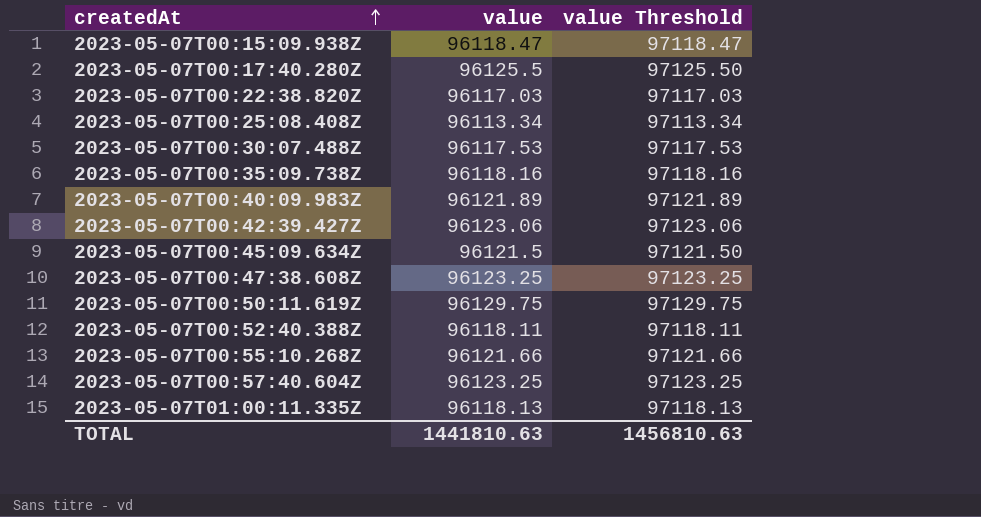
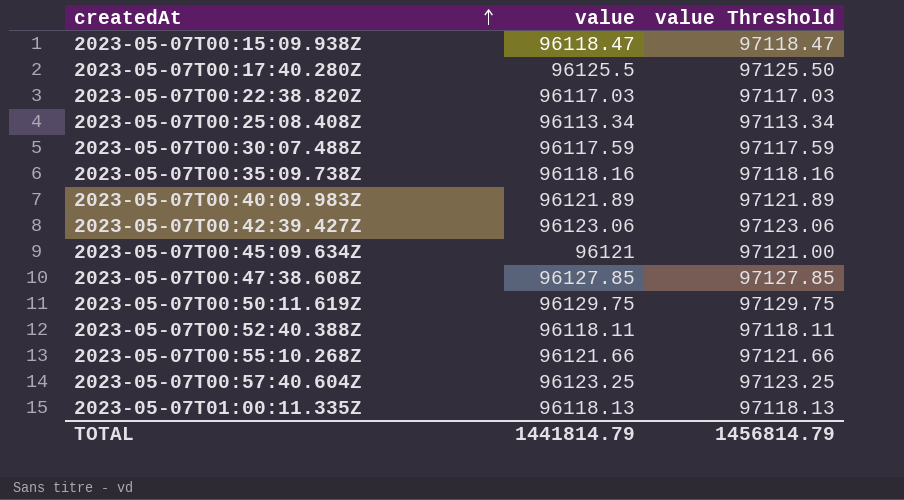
2023-05-07T00:30:07.488Z | value: 96117.53 -> 96117.59
2023-05-07T00:30:07.488Z | value Threshold: 97117.53 -> 97117.59
2023-05-07T00:45:09.634Z | value: 96121.5 -> 96121
2023-05-07T00:45:09.634Z | value Threshold: 97121.50 -> 97121.00
2023-05-07T00:47:38.608Z | value: 96123.25 -> 96127.85
2023-05-07T00:47:38.608Z | value Threshold: 97123.25 -> 97127.85
TOTAL | value: 1441810.63 -> 1441814.79
TOTAL | value Threshold: 1456810.63 -> 1456814.79

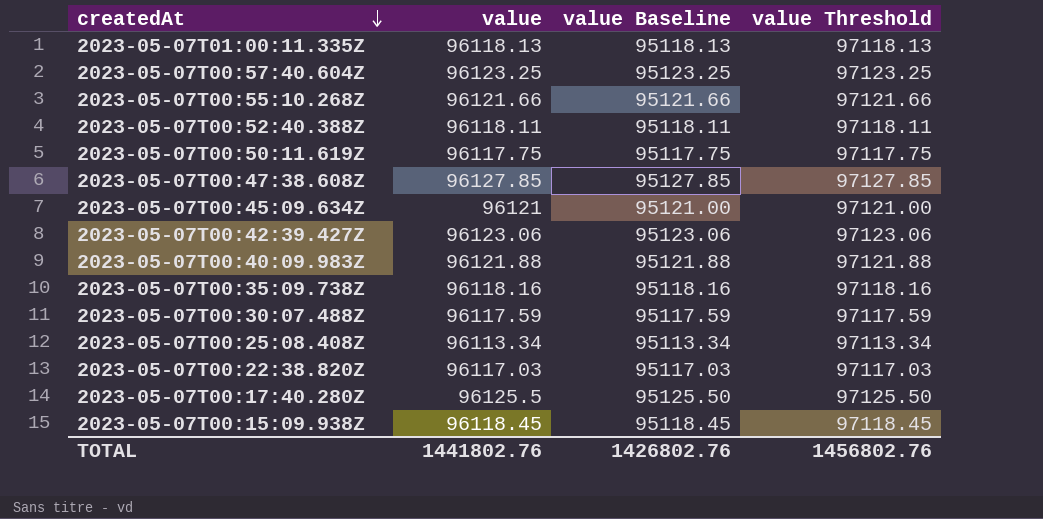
row order: createdAt ascending -> createdAt descending
column value Baseline | formula: none -> [value] - 1000
2023-05-07T00:50:11.619Z | value: 96129.75 -> 96117.75
2023-05-07T00:50:11.619Z | value Threshold: 97129.75 -> 97117.75
2023-05-07T00:40:09.983Z | value: 96121.89 -> 96121.88
2023-05-07T00:40:09.983Z | value Threshold: 97121.89 -> 97121.88
2023-05-07T00:15:09.938Z | value: 96118.47 -> 96118.45
2023-05-07T00:15:09.938Z | value Threshold: 97118.47 -> 97118.45
TOTAL | value: 1441814.79 -> 1441802.76
TOTAL | value Threshold: 1456814.79 -> 1456802.76

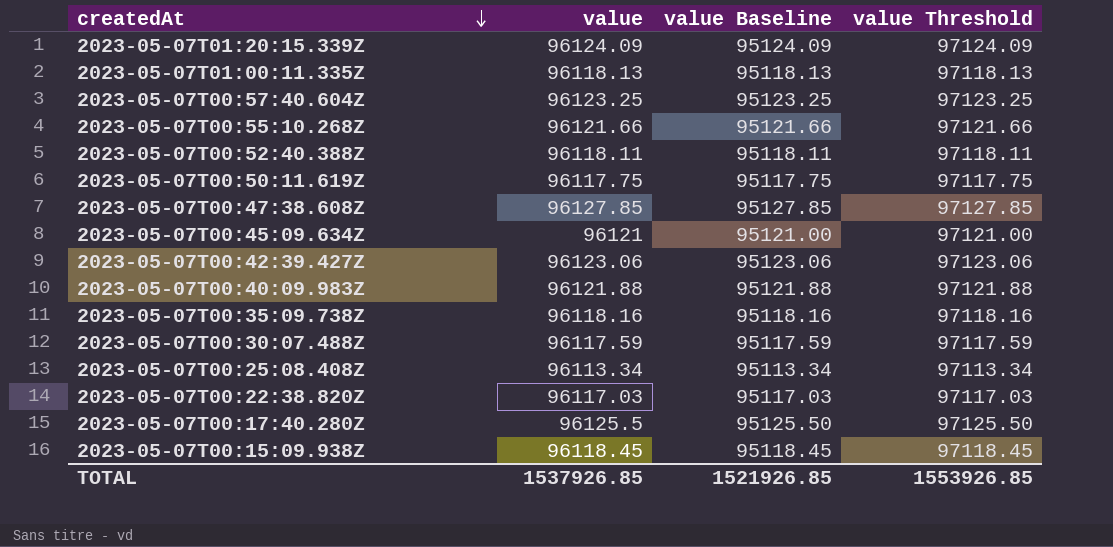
row 2023-05-07T01:20:15.339Z: none -> 96124.09 | 95124.09 | 97124.09
TOTAL | value: 1441802.76 -> 1537926.85
TOTAL | value Baseline: 1426802.76 -> 1521926.85
TOTAL | value Threshold: 1456802.76 -> 1553926.85

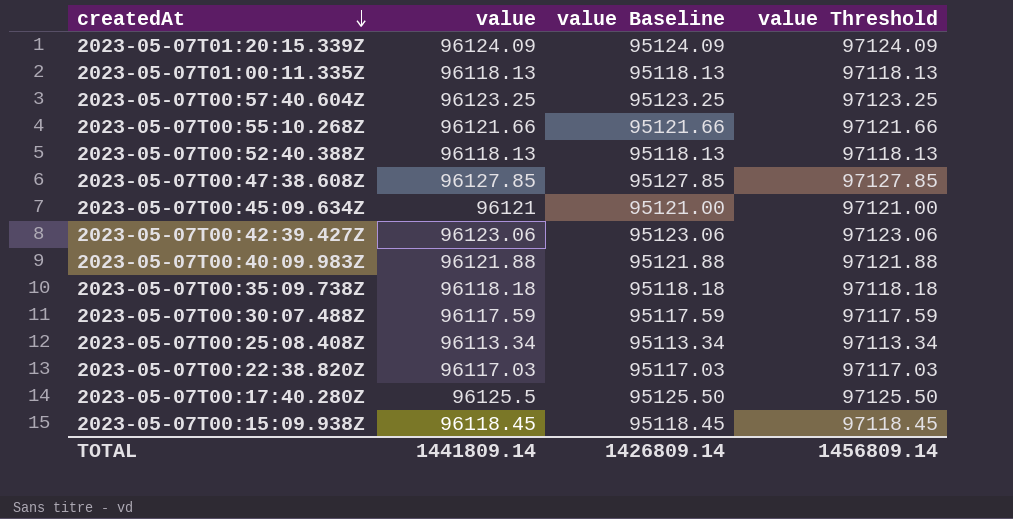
row 2023-05-07T00:50:11.619Z: 96117.75 | 95117.75 | 97117.75 -> none
2023-05-07T00:52:40.388Z | value: 96118.11 -> 96118.13
2023-05-07T00:52:40.388Z | value Baseline: 95118.11 -> 95118.13
2023-05-07T00:52:40.388Z | value Threshold: 97118.11 -> 97118.13
2023-05-07T00:35:09.738Z | value: 96118.16 -> 96118.18
2023-05-07T00:35:09.738Z | value Baseline: 95118.16 -> 95118.18
2023-05-07T00:35:09.738Z | value Threshold: 97118.16 -> 97118.18
TOTAL | value: 1537926.85 -> 1441809.14
TOTAL | value Baseline: 1521926.85 -> 1426809.14
TOTAL | value Threshold: 1553926.85 -> 1456809.14

